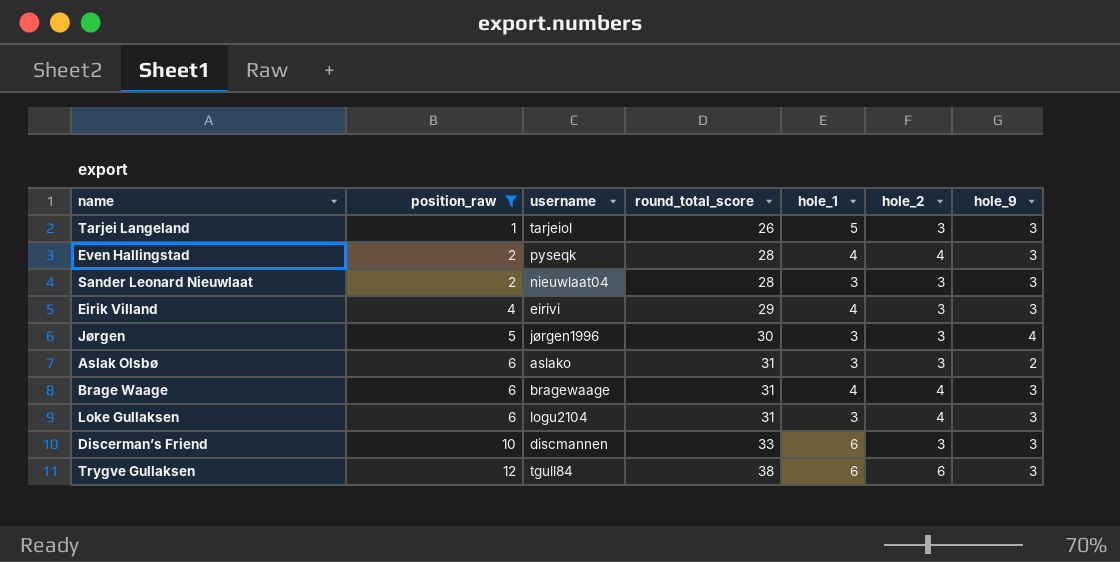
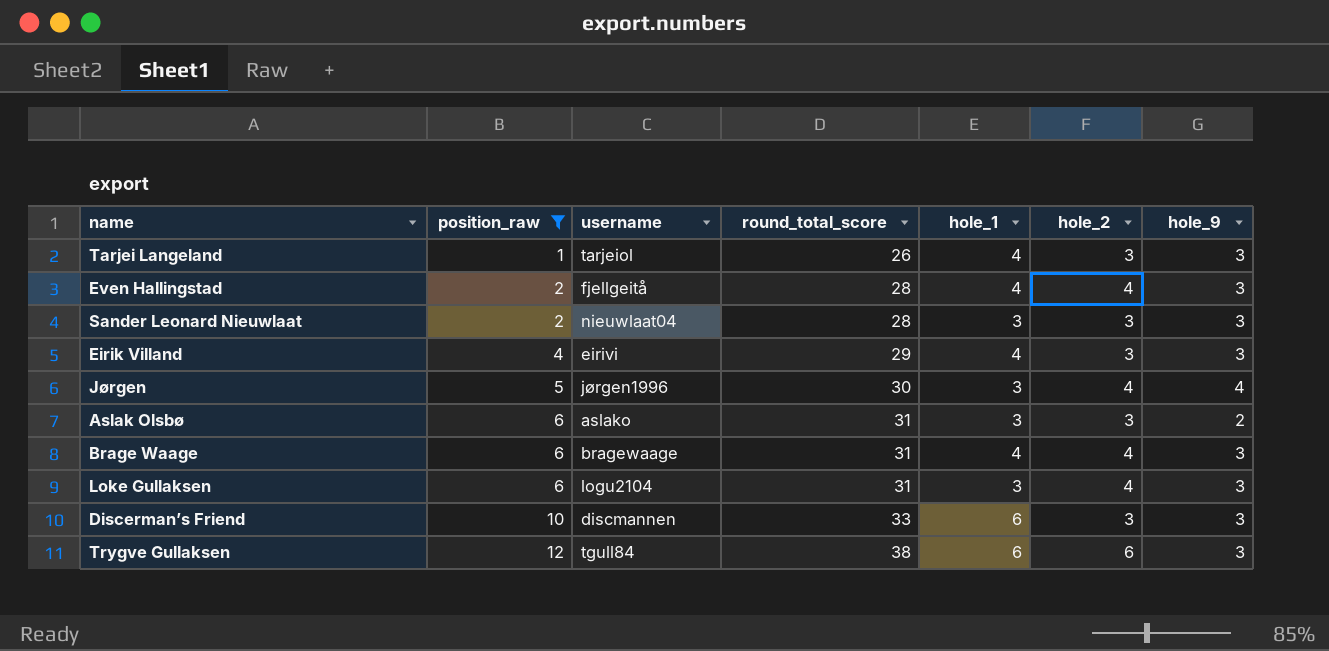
Tarjei Langeland | hole_1: 5 -> 4
Even Hallingstad | username: pyseqk -> fjellgeitå
Jørgen | hole_2: 3 -> 4

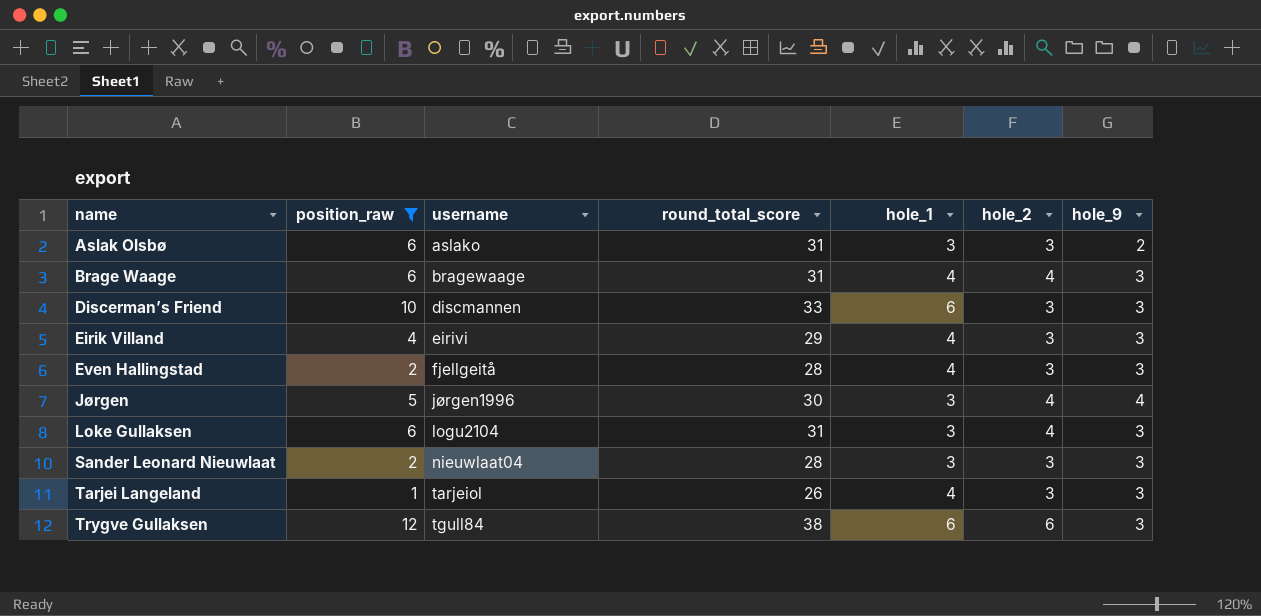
row order: position_raw ascending -> name ascending
Even Hallingstad | hole_2: 4 -> 3

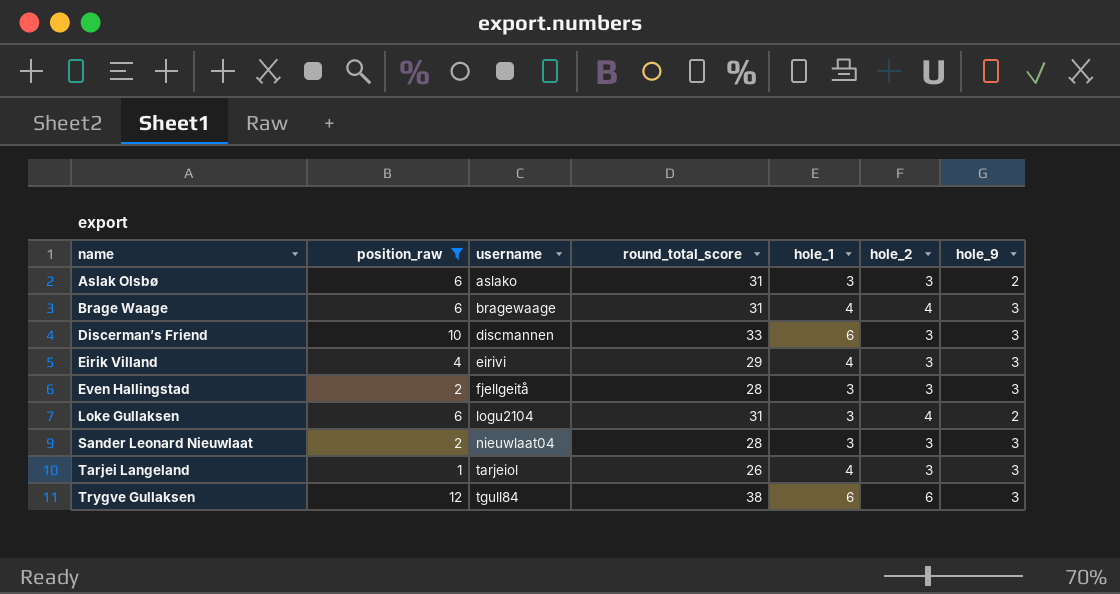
row Jørgen: 5 | jørgen1996 | 30 | 3 | 4 | 4 -> none
Even Hallingstad | hole_1: 4 -> 3
Loke Gullaksen | hole_9: 3 -> 2

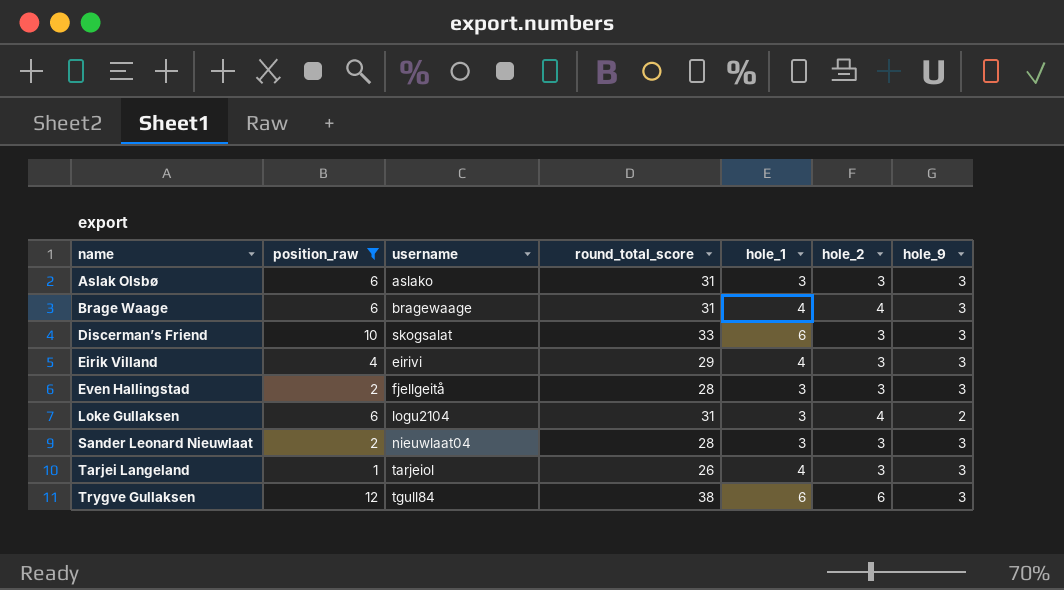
Aslak Olsbø | hole_9: 2 -> 3
Discerman’s Friend | username: discmannen -> skogsalat

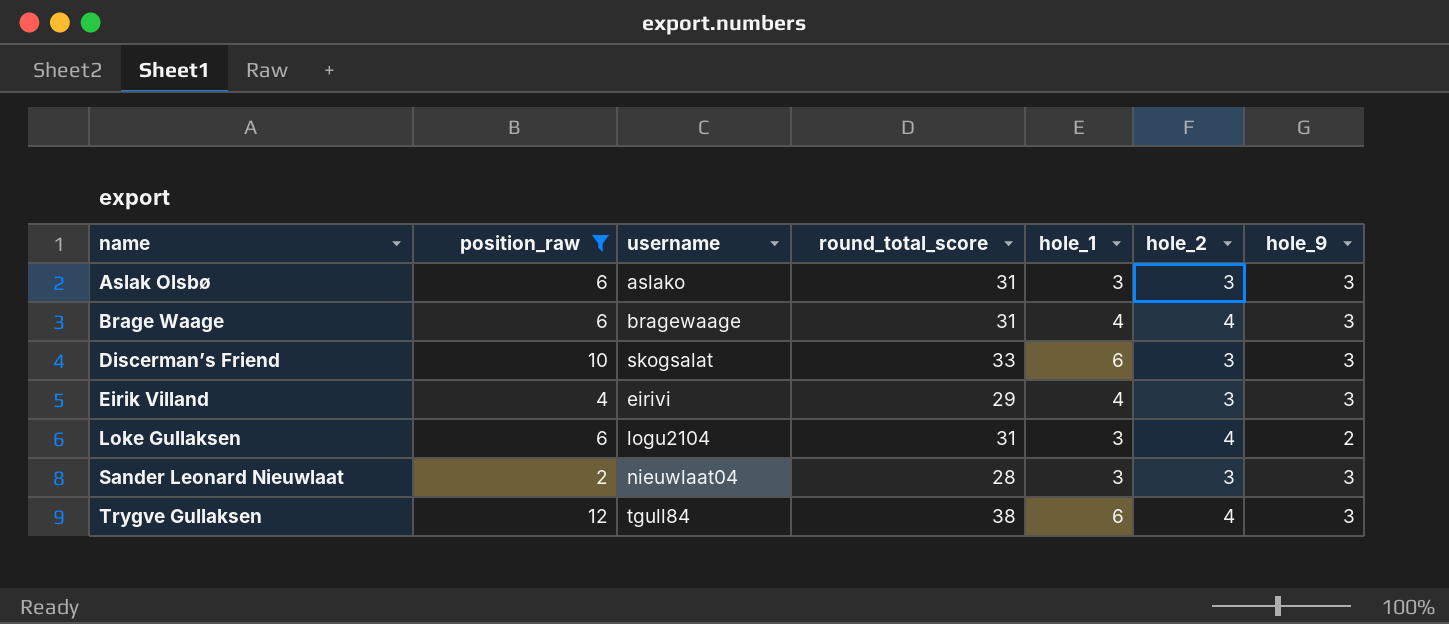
row Even Hallingstad: 2 | fjellgeitå | 28 | 3 | 3 | 3 -> none
row Tarjei Langeland: 1 | tarjeiol | 26 | 4 | 3 | 3 -> none
Trygve Gullaksen | hole_2: 6 -> 4

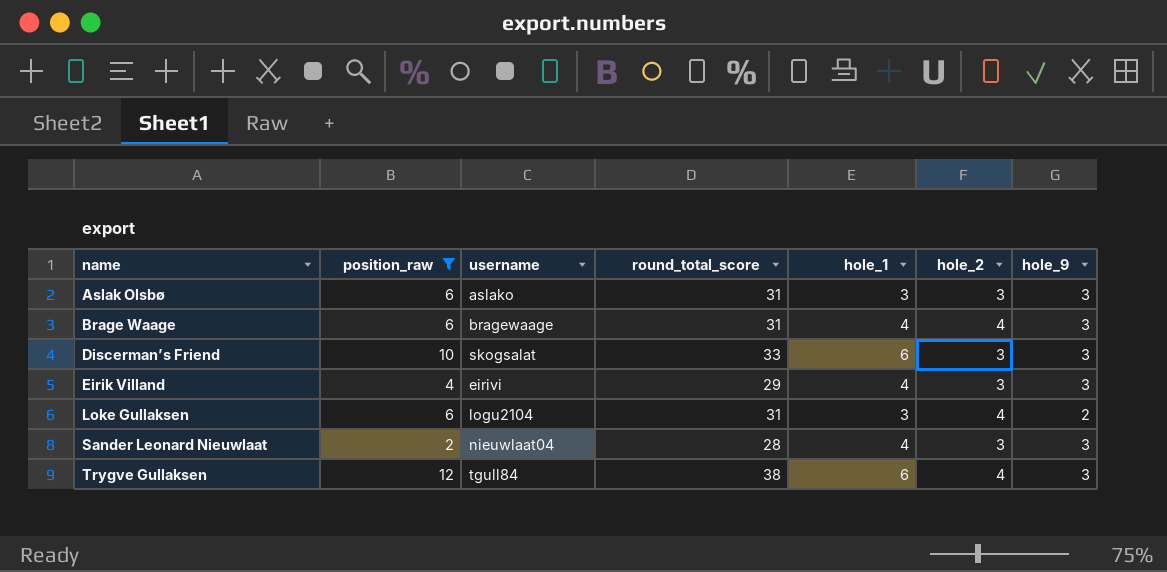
Sander Leonard Nieuwlaat | hole_1: 3 -> 4

